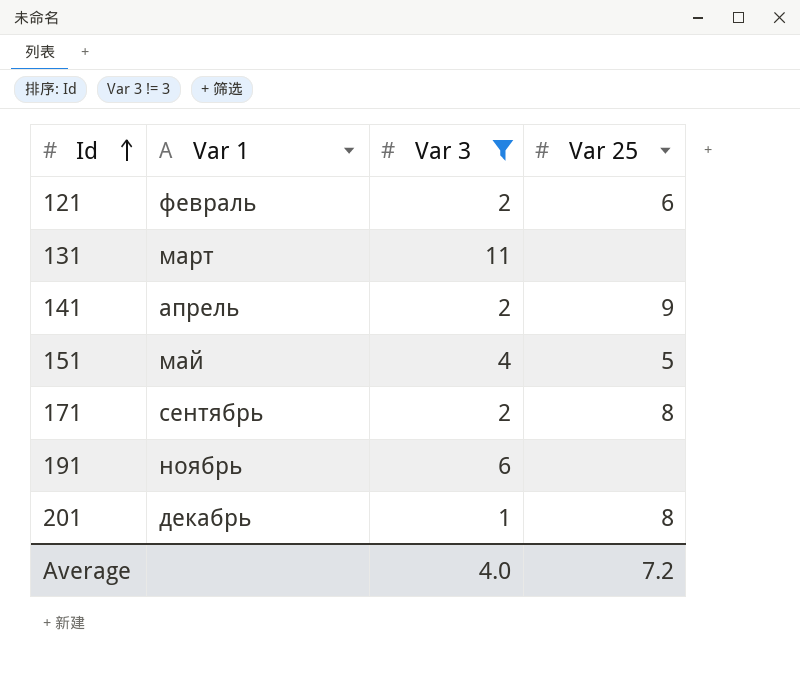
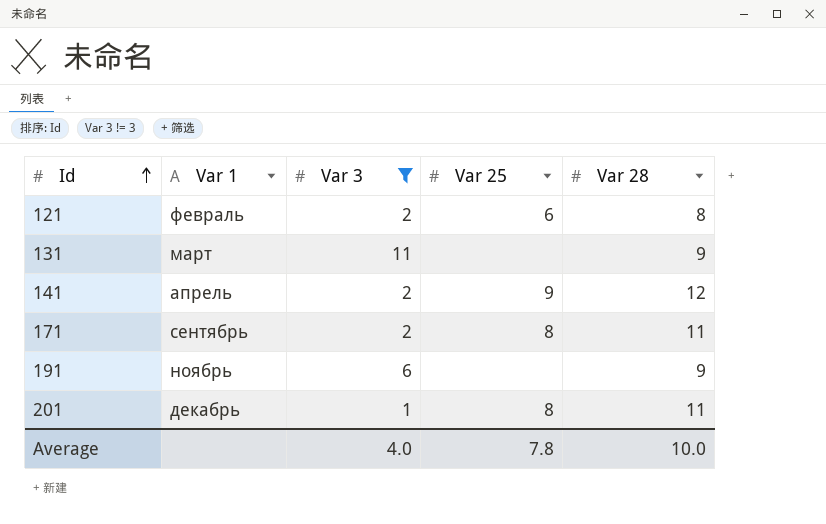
column Var 28 | position: none -> 5
row 151: май | 4 | 5 -> none
Average | Var 25: 7.2 -> 7.8

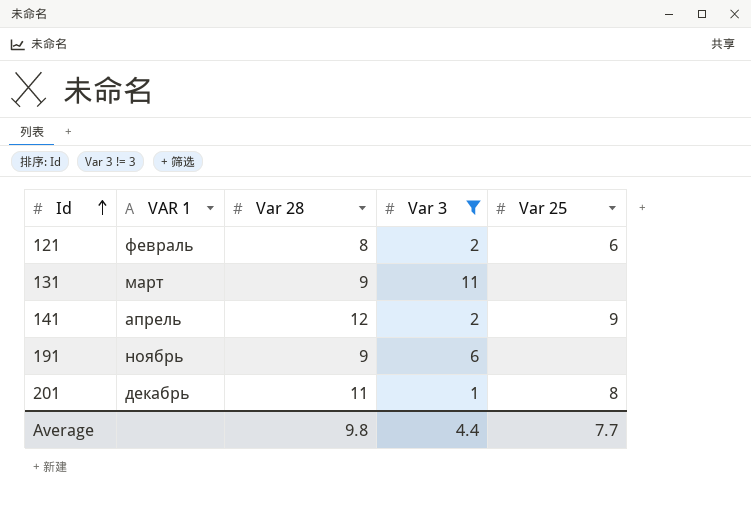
column name: Var 1 -> VAR 1
column Var 28 | position: 5 -> 3
row 171: сентябрь | 2 | 8 | 11 -> none
Average | Var 28: 10.0 -> 9.8
Average | Var 3: 4.0 -> 4.4
Average | Var 25: 7.8 -> 7.7

